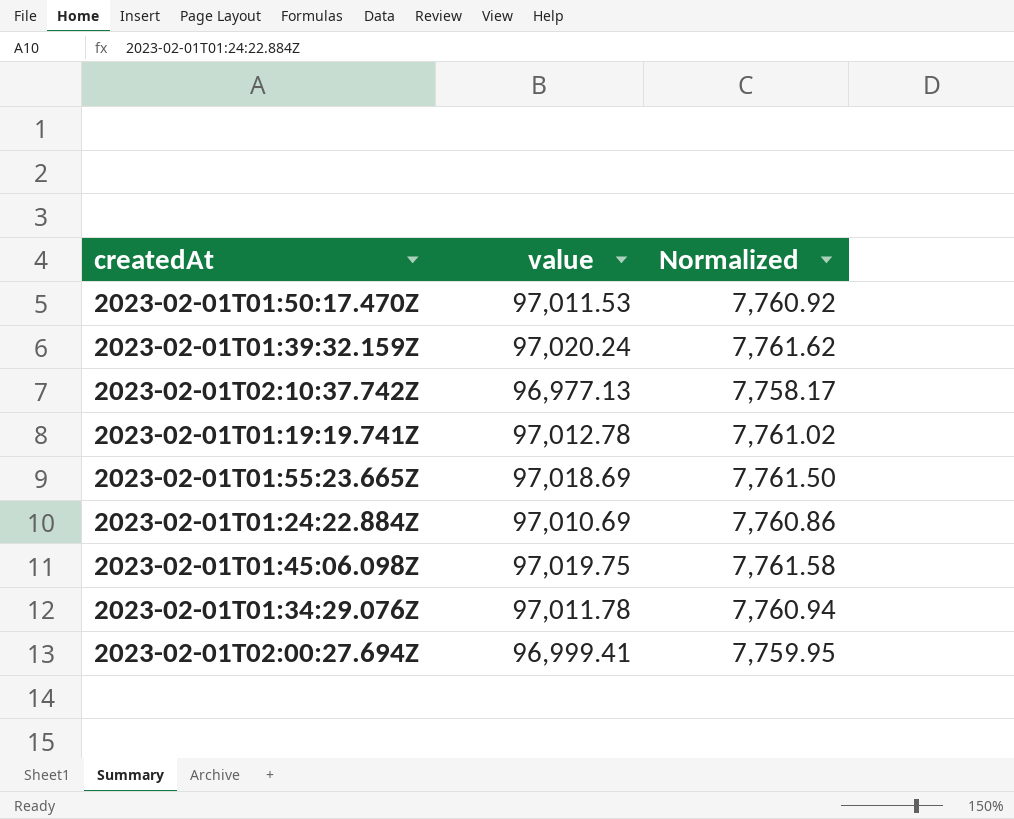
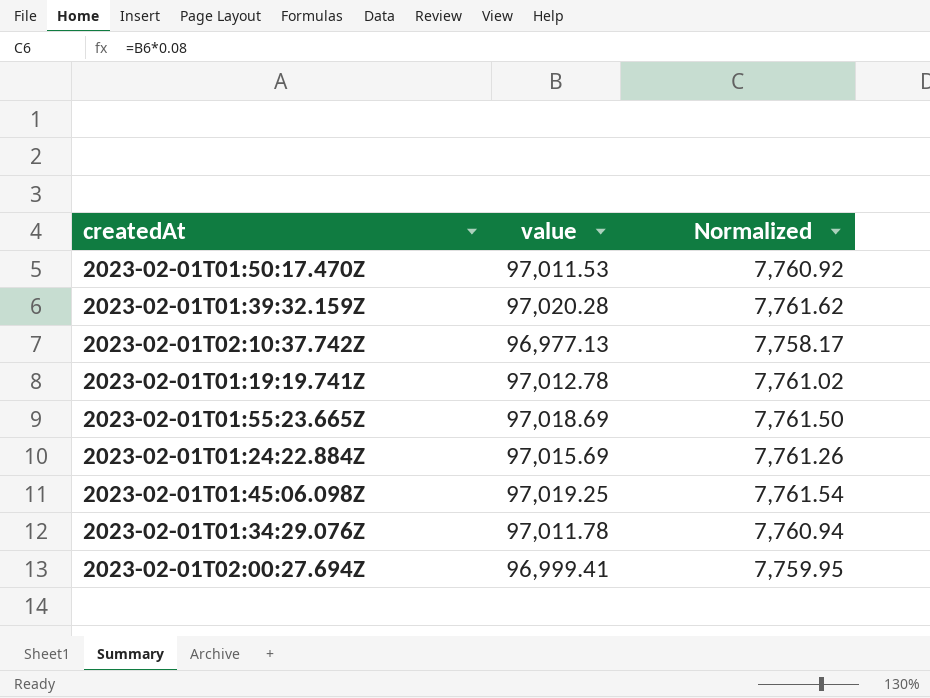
2023-02-01T01:39:32.159Z | value: 97,020.24 -> 97,020.28
2023-02-01T01:24:22.884Z | value: 97,010.69 -> 97,015.69
2023-02-01T01:24:22.884Z | Normalized: 7,760.86 -> 7,761.26
2023-02-01T01:45:06.098Z | value: 97,019.75 -> 97,019.25
2023-02-01T01:45:06.098Z | Normalized: 7,761.58 -> 7,761.54

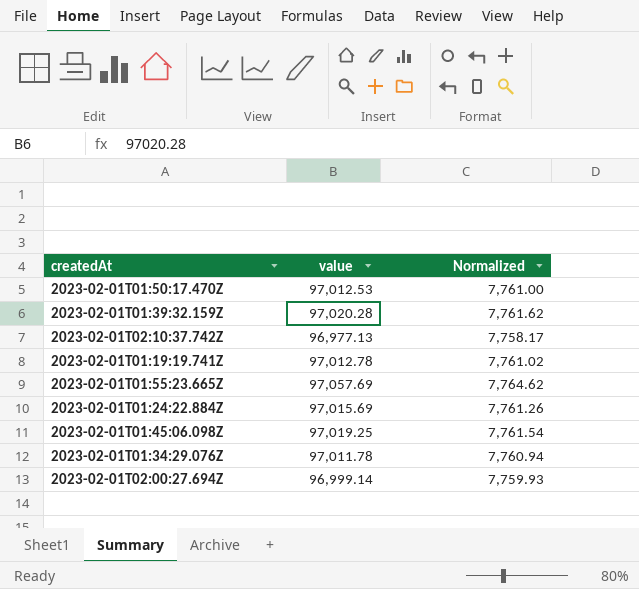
2023-02-01T01:50:17.470Z | value: 97,011.53 -> 97,012.53
2023-02-01T01:50:17.470Z | Normalized: 7,760.92 -> 7,761.00
2023-02-01T01:55:23.665Z | value: 97,018.69 -> 97,057.69
2023-02-01T01:55:23.665Z | Normalized: 7,761.50 -> 7,764.62
2023-02-01T02:00:27.694Z | value: 96,999.41 -> 96,999.14
2023-02-01T02:00:27.694Z | Normalized: 7,759.95 -> 7,759.93

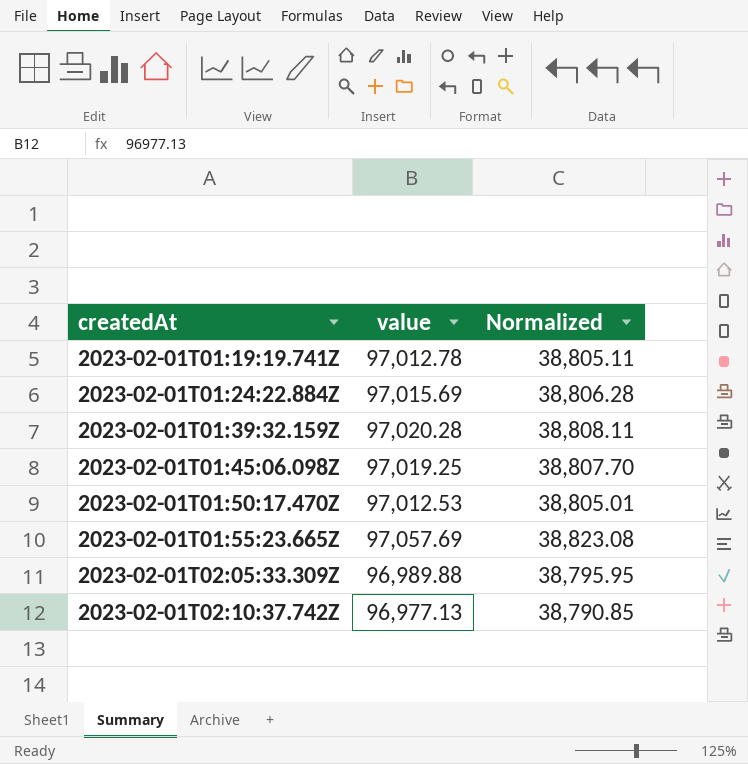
row order: none -> createdAt ascending
column Normalized | formula: [value] * 0.08 -> [value] * 0.4
row 2023-02-01T01:34:29.076Z: 97,011.78 | 7,760.94 -> none
row 2023-02-01T02:00:27.694Z: 96,999.14 | 7,759.93 -> none
row 2023-02-01T02:05:33.309Z: none -> 96,989.88 | 38,795.95

